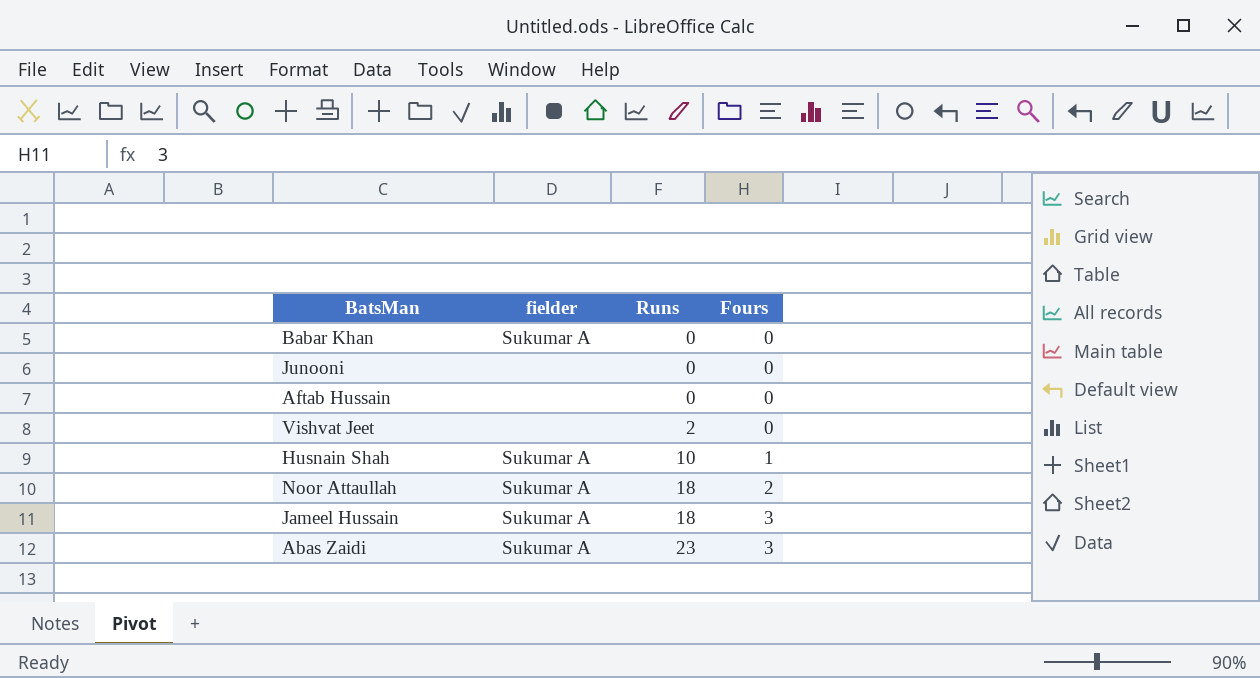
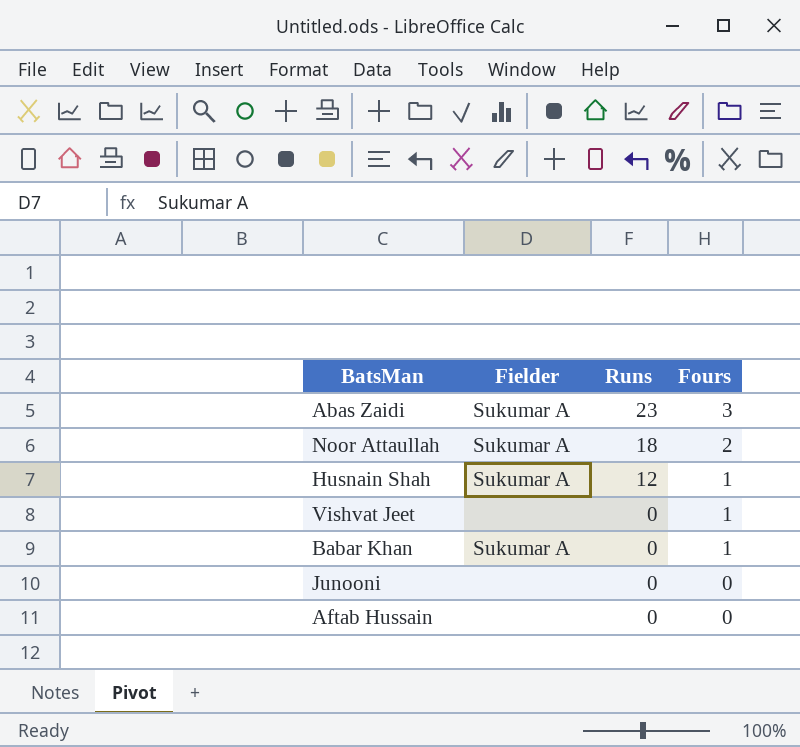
row order: Runs ascending -> Runs descending
column name: fielder -> Fielder
row Jameel Hussain: Sukumar A | 18 | 3 -> none
Husnain Shah | Runs: 10 -> 12
Vishvat Jeet | Runs: 2 -> 0
Vishvat Jeet | Fours: 0 -> 1
Babar Khan | Fours: 0 -> 1

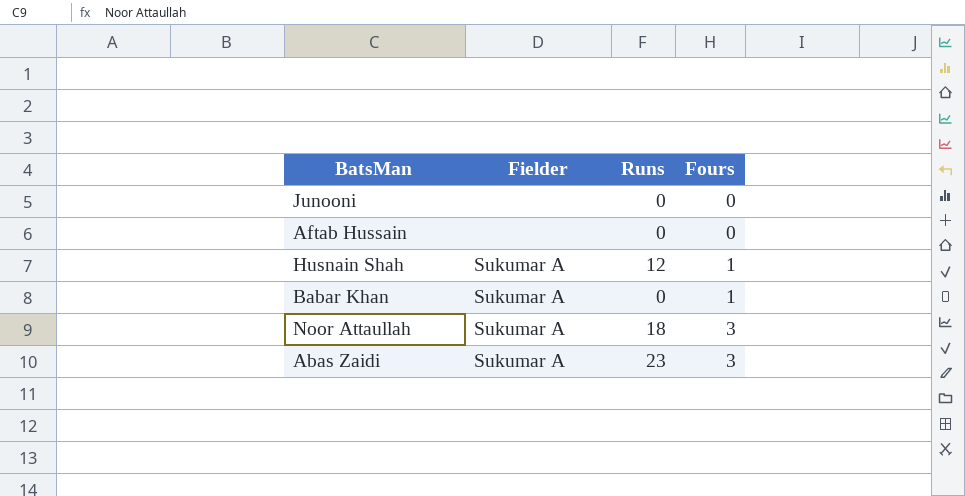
row order: Runs descending -> Fours ascending
row Vishvat Jeet: none | 0 | 1 -> none
Noor Attaullah | Fours: 2 -> 3

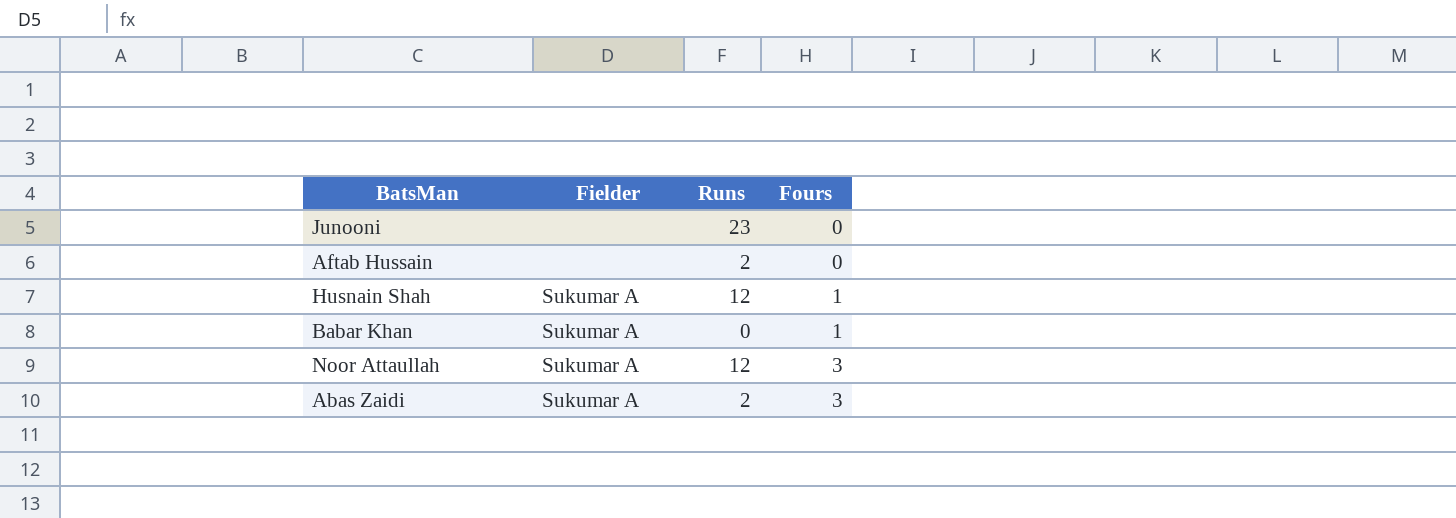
Junooni | Runs: 0 -> 23
Aftab Hussain | Runs: 0 -> 2
Noor Attaullah | Runs: 18 -> 12
Abas Zaidi | Runs: 23 -> 2

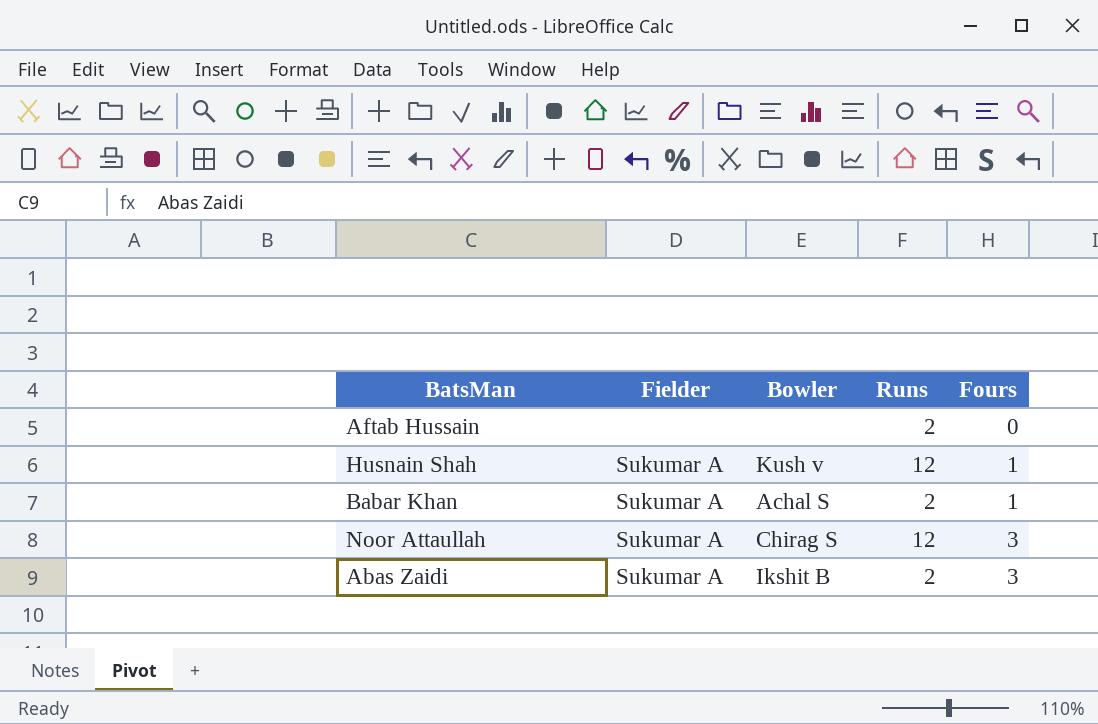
column Bowler | position: none -> 3
row Junooni: none | 23 | 0 -> none
Babar Khan | Runs: 0 -> 2

